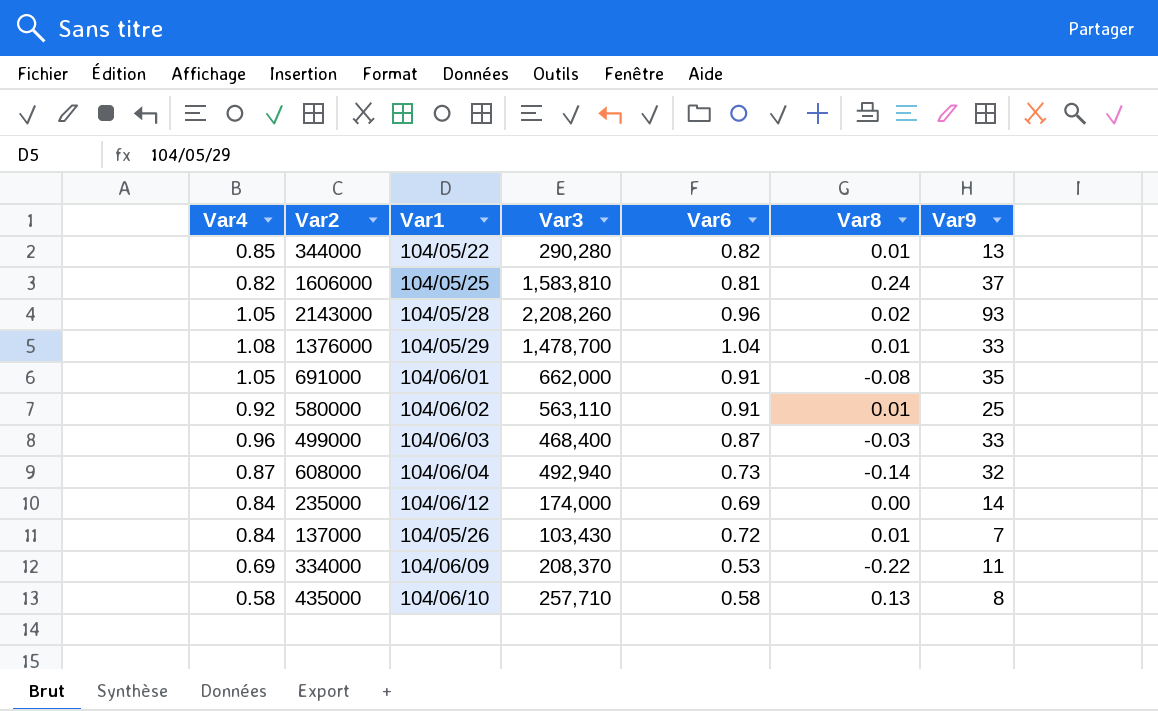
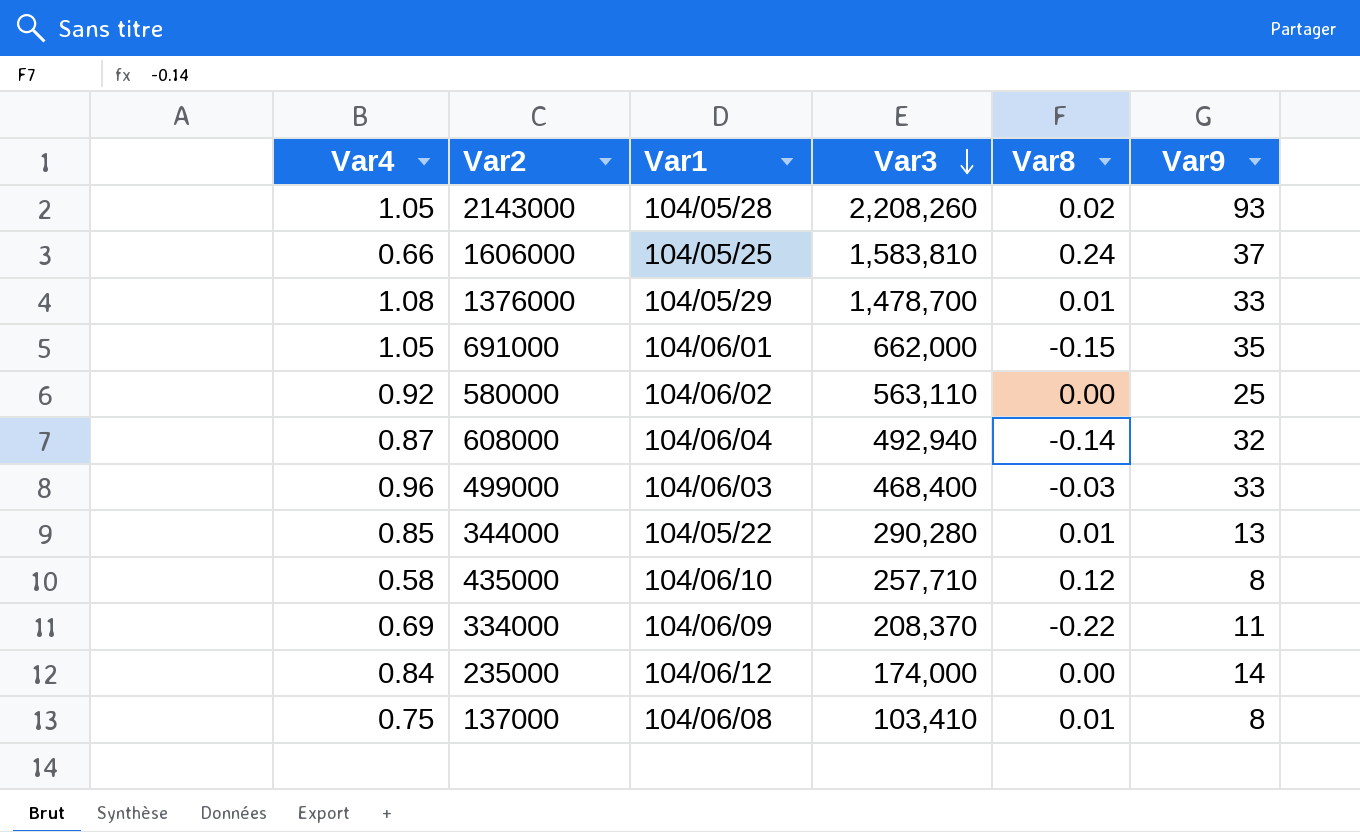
row order: none -> Var3 descending
column Var6 | position: 5 -> none
1606000 | Var4: 0.82 -> 0.66
691000 | Var8: -0.08 -> -0.15
580000 | Var8: 0.01 -> 0.00
435000 | Var8: 0.13 -> 0.12
137000 | Var4: 0.84 -> 0.75
137000 | Var1: 104/05/26 -> 104/06/08
137000 | Var3: 103,430 -> 103,410
137000 | Var9: 7 -> 8

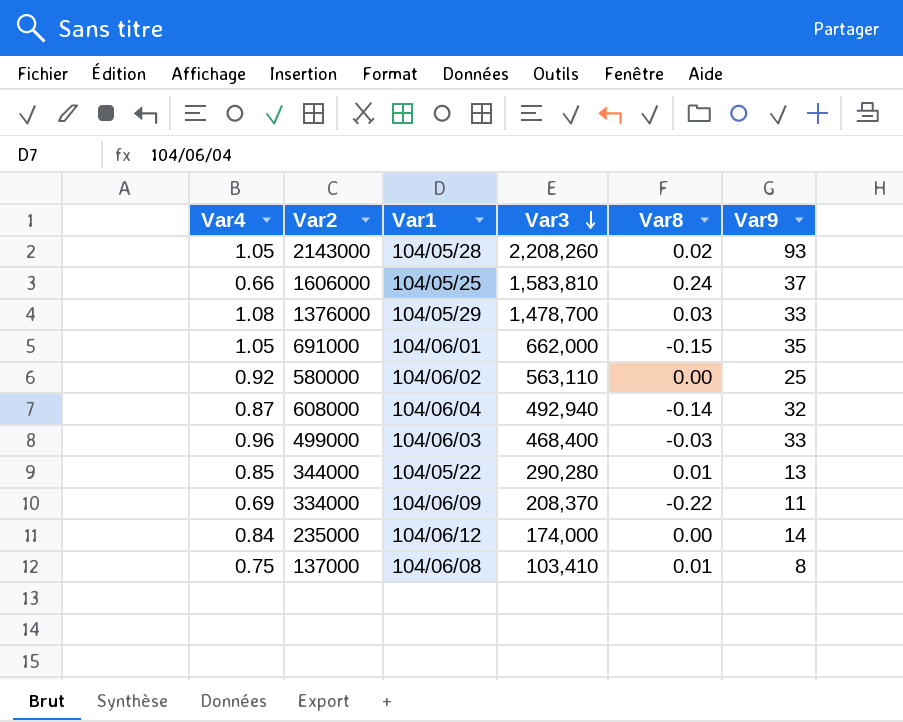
row 435000: 0.58 | 104/06/10 | 257,710 | 0.12 | 8 -> none
1376000 | Var8: 0.01 -> 0.03

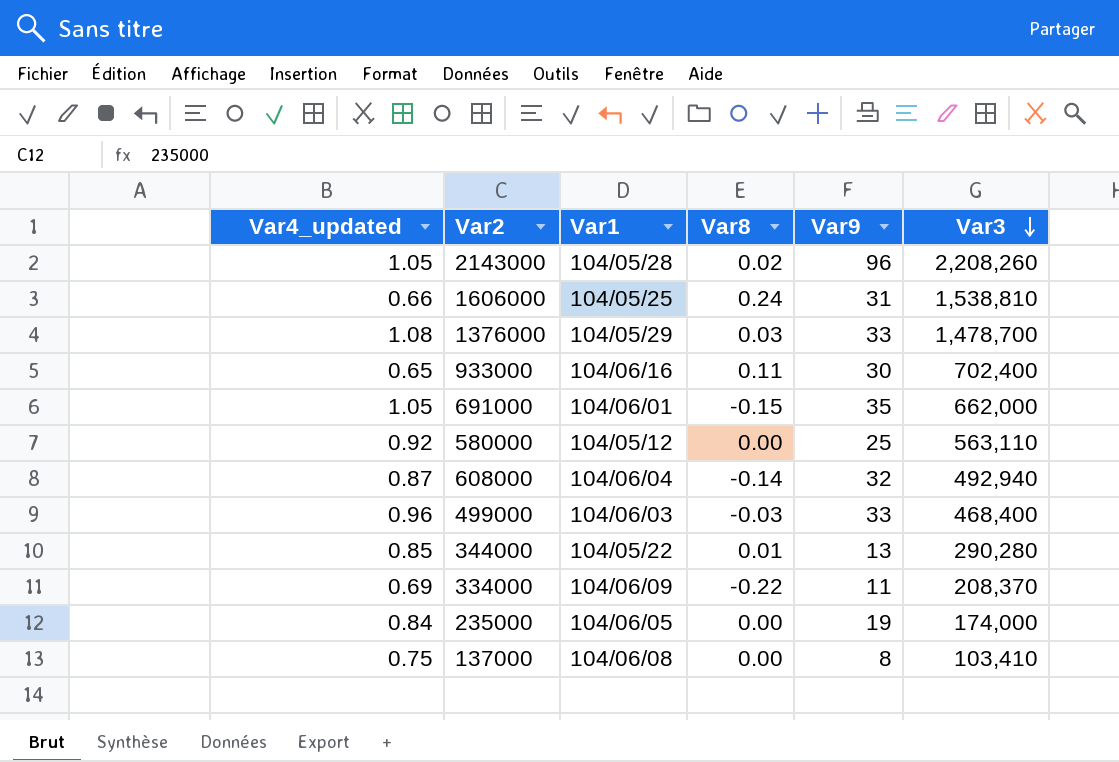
column name: Var4 -> Var4_updated
column Var3 | position: 4 -> 6
2143000 | Var9: 93 -> 96
1606000 | Var9: 37 -> 31
1606000 | Var3: 1,583,810 -> 1,538,810
row 933000: none -> 0.65 | 104/06/16 | 0.11 | 30 | 702,400
580000 | Var1: 104/06/02 -> 104/05/12
235000 | Var1: 104/06/12 -> 104/06/05
235000 | Var9: 14 -> 19
137000 | Var8: 0.01 -> 0.00

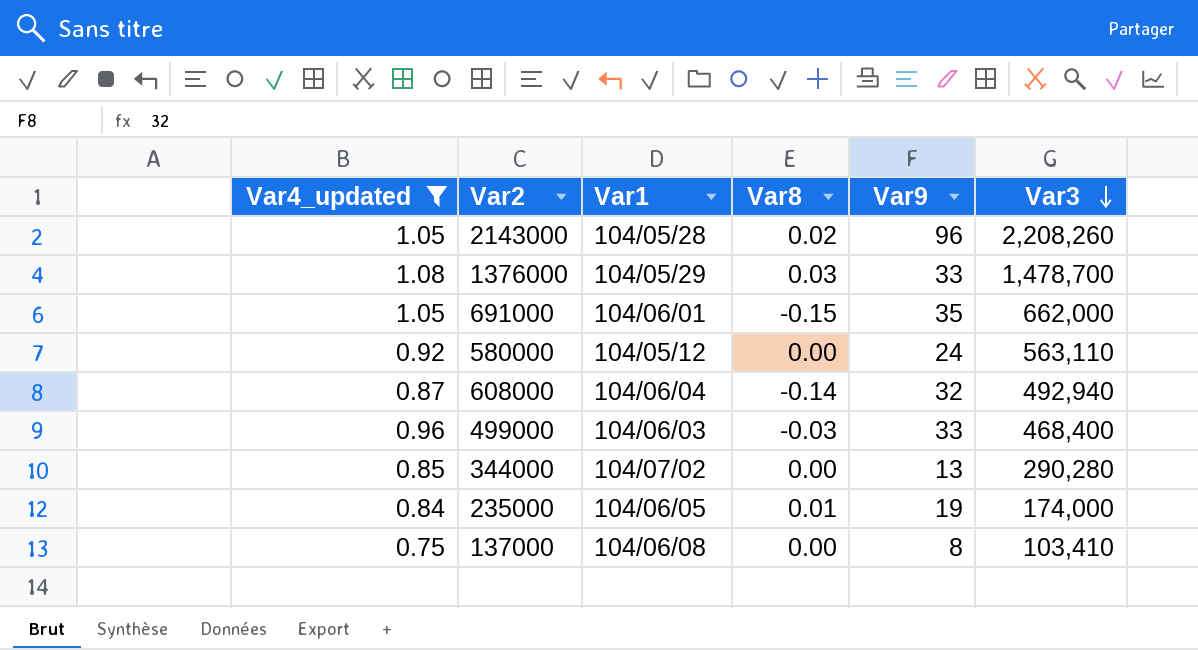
filter: none -> Var4_updated >= 0.75
580000 | Var9: 25 -> 24
344000 | Var1: 104/05/22 -> 104/07/02
344000 | Var8: 0.01 -> 0.00
235000 | Var8: 0.00 -> 0.01

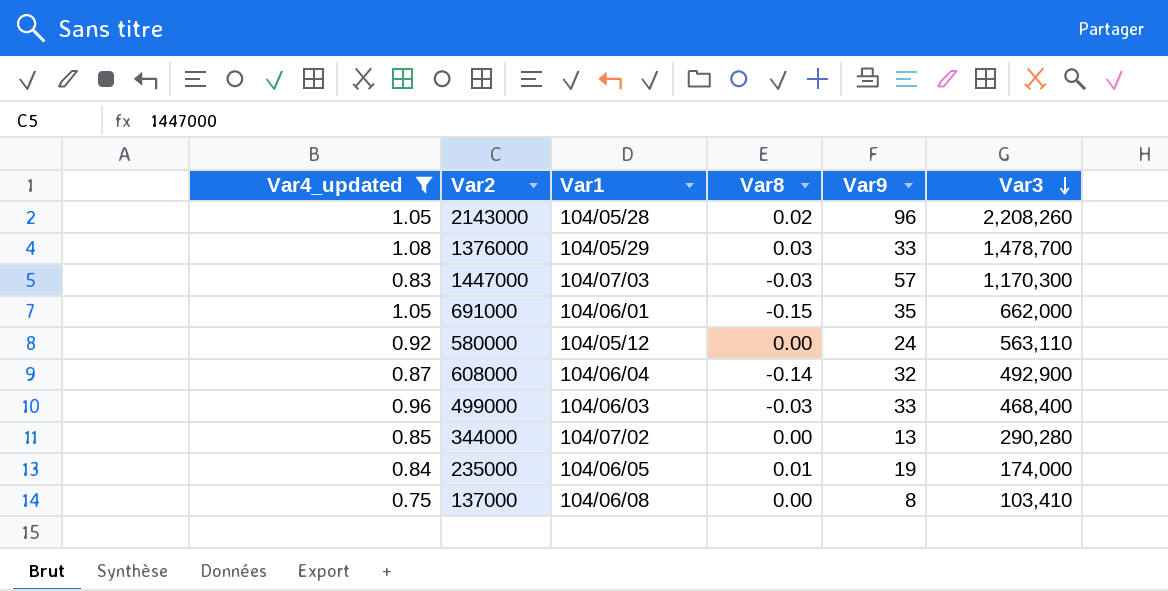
row 1447000: none -> 0.83 | 104/07/03 | -0.03 | 57 | 1,170,300
608000 | Var3: 492,940 -> 492,900

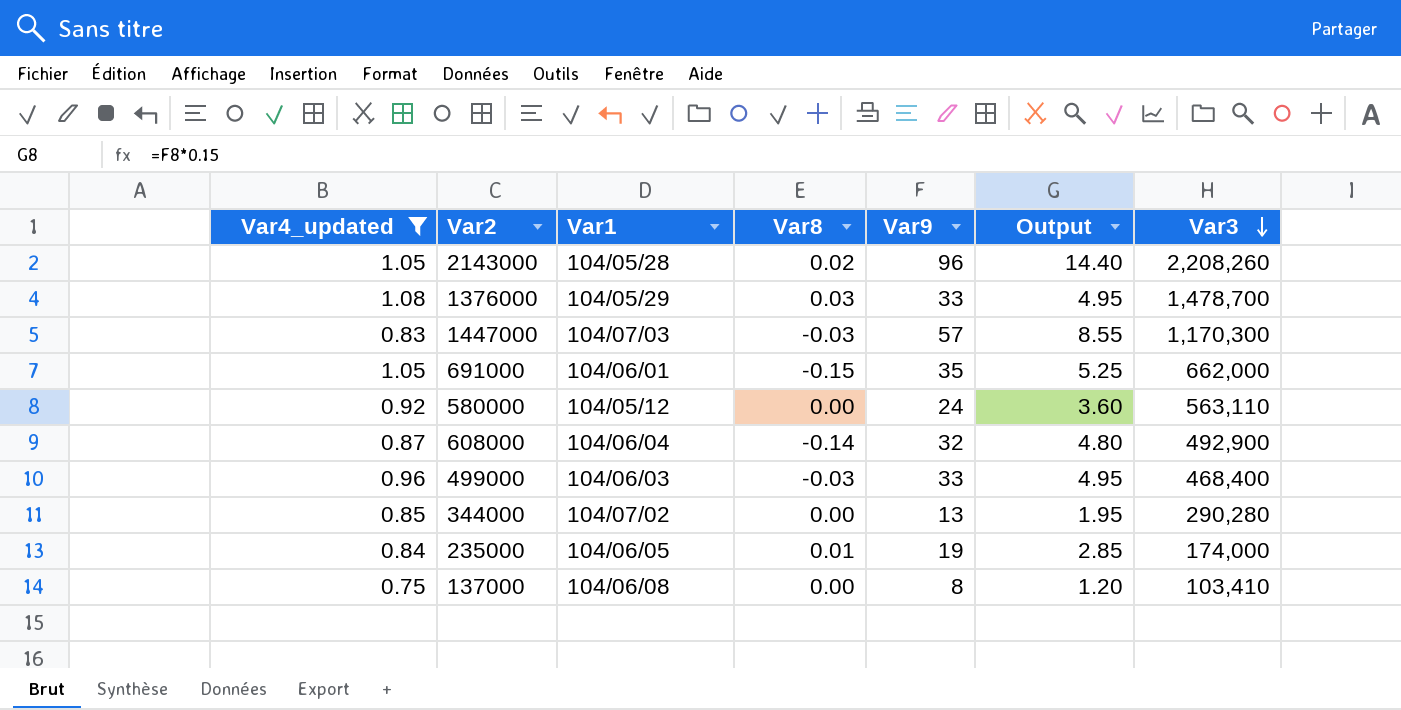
column Output | formula: none -> [Var9] * 0.15

